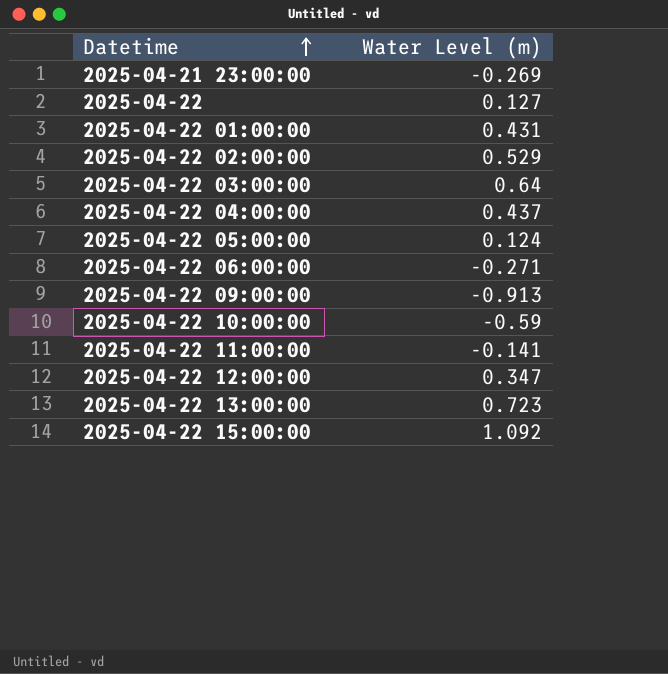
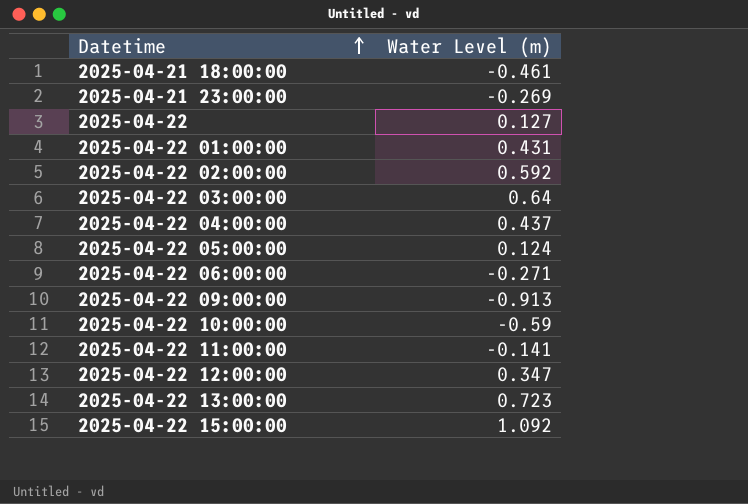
row 2025-04-21 18:00:00: none -> -0.461
2025-04-22 02:00:00 | Water Level (m): 0.529 -> 0.592

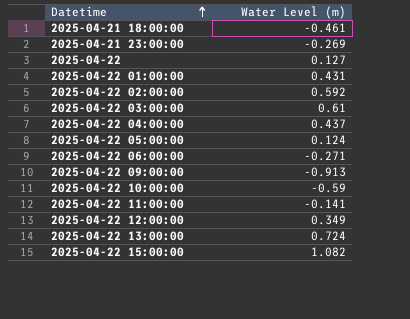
2025-04-22 03:00:00 | Water Level (m): 0.64 -> 0.61
2025-04-22 12:00:00 | Water Level (m): 0.347 -> 0.349
2025-04-22 13:00:00 | Water Level (m): 0.723 -> 0.724
2025-04-22 15:00:00 | Water Level (m): 1.092 -> 1.082

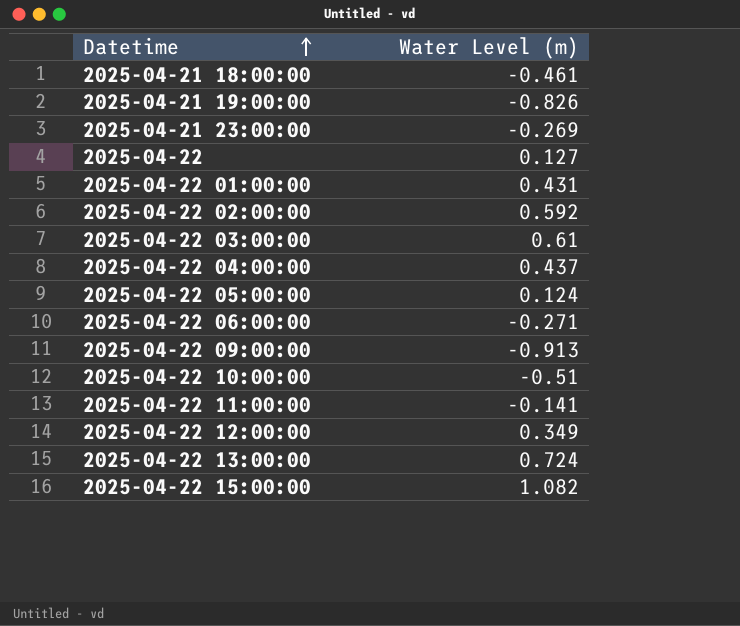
row 2025-04-21 19:00:00: none -> -0.826
2025-04-22 10:00:00 | Water Level (m): -0.59 -> -0.51

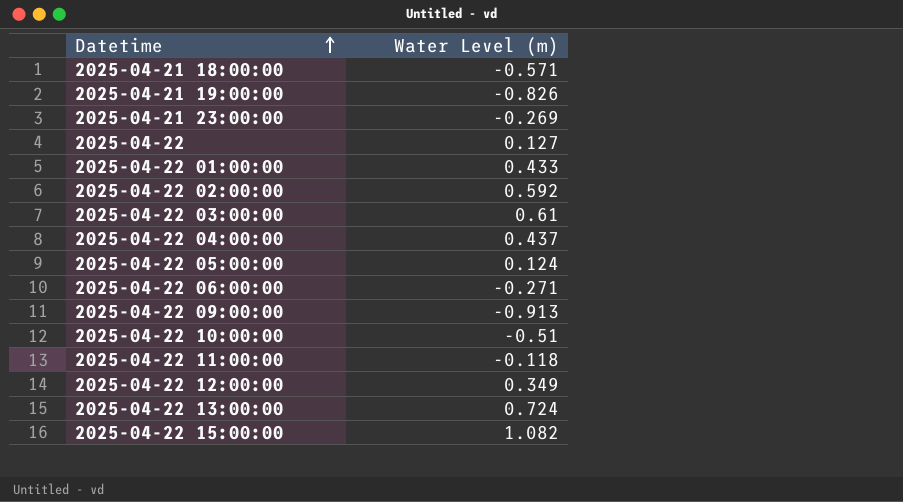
2025-04-21 18:00:00 | Water Level (m): -0.461 -> -0.571
2025-04-22 01:00:00 | Water Level (m): 0.431 -> 0.433
2025-04-22 11:00:00 | Water Level (m): -0.141 -> -0.118

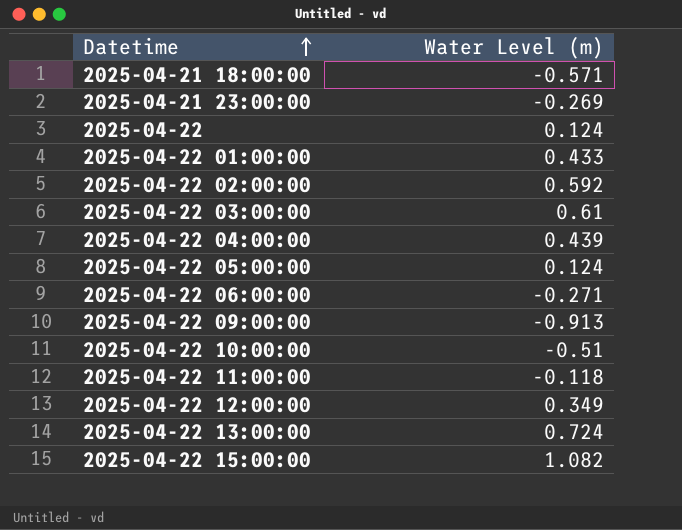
row 2025-04-21 19:00:00: -0.826 -> none
2025-04-22 | Water Level (m): 0.127 -> 0.124
2025-04-22 04:00:00 | Water Level (m): 0.437 -> 0.439

